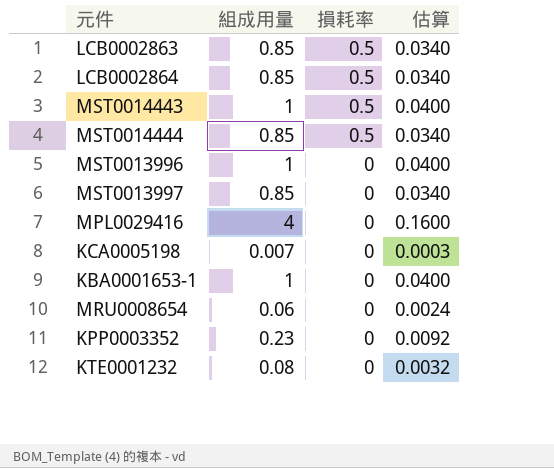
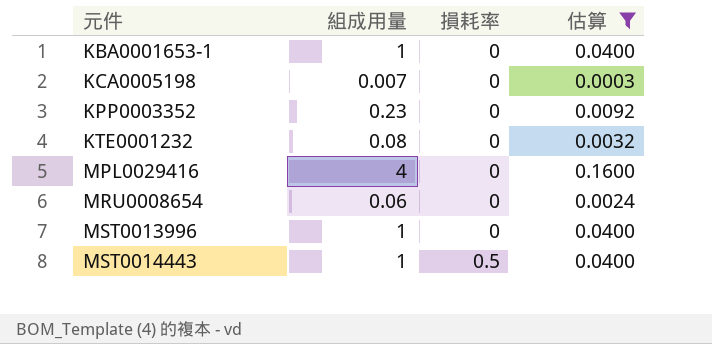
filter: none -> 估算 != 0.0340
row order: 損耗率 descending -> 元件 ascending

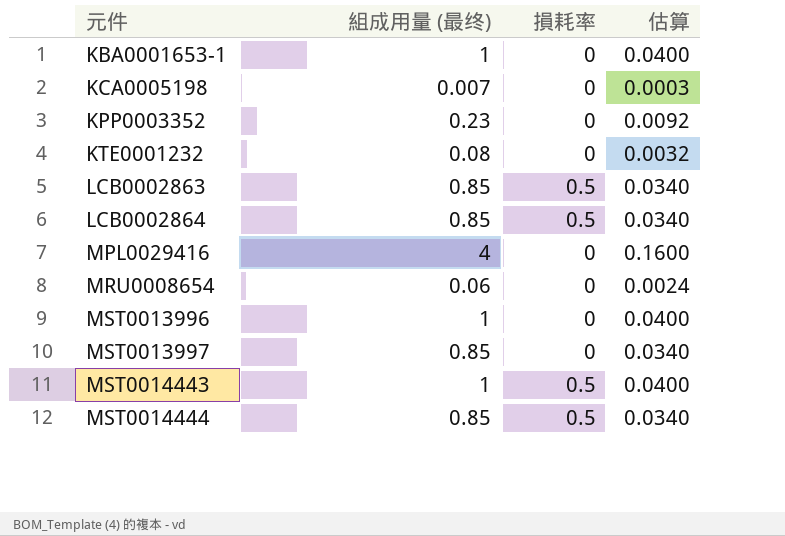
filter: 估算 != 0.0340 -> none
column name: 組成用量 -> 組成用量 (最终)

